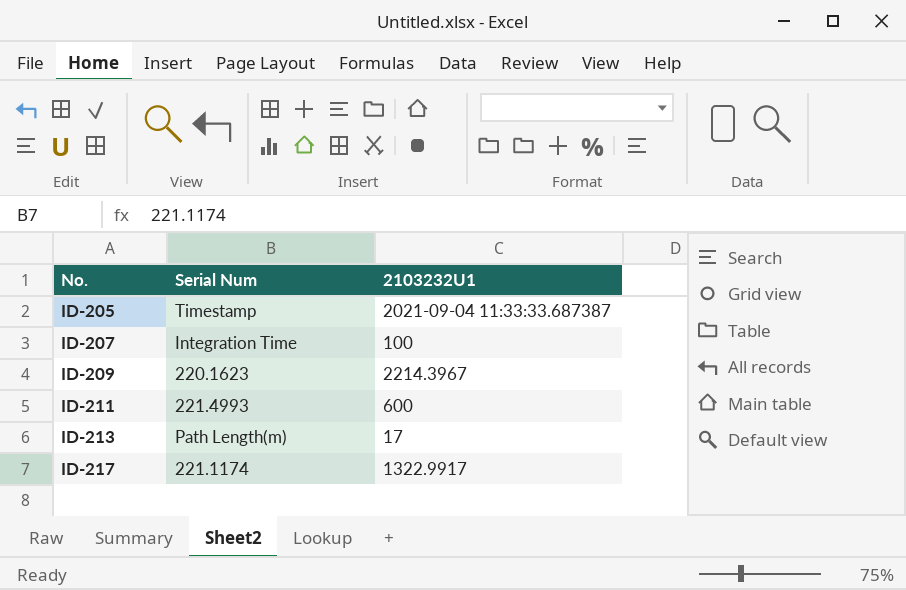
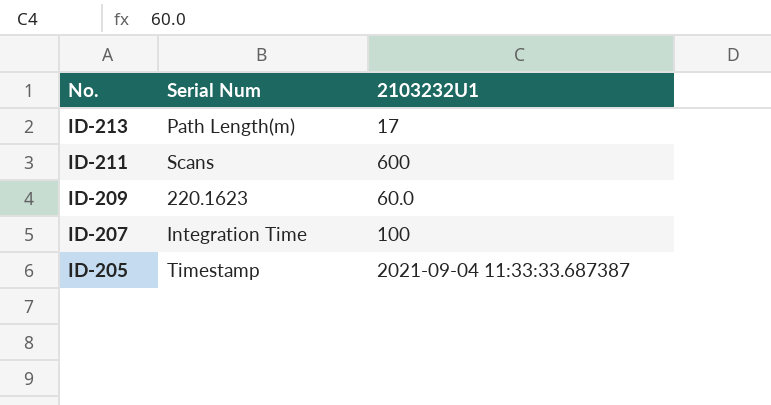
row order: No. ascending -> No. descending
row ID-217: 221.1174 | 1322.9917 -> none
ID-211 | Serial Num: 221.4993 -> Scans
ID-209 | 2103232U1: 2214.3967 -> 60.0

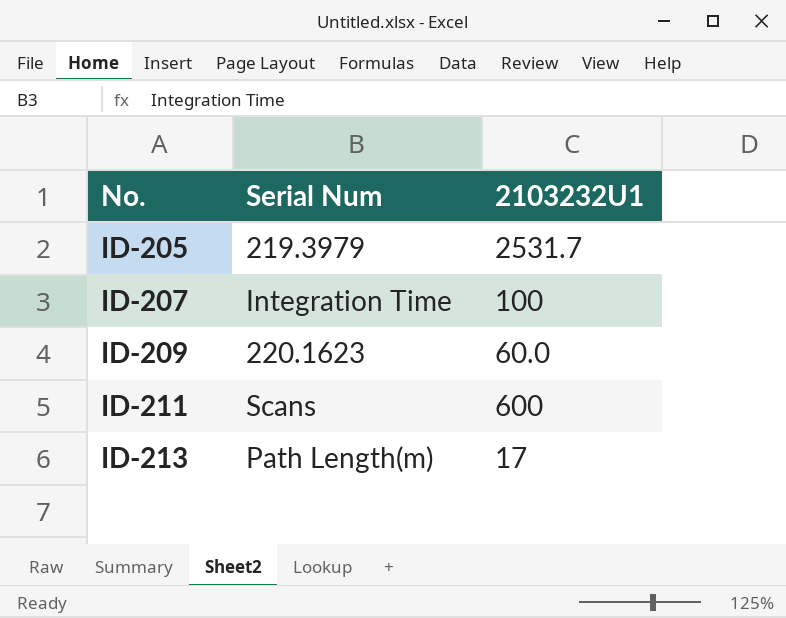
row order: No. descending -> No. ascending
ID-205 | Serial Num: Timestamp -> 219.3979
ID-205 | 2103232U1: 2021-09-04 11:33:33.687387 -> 2531.7

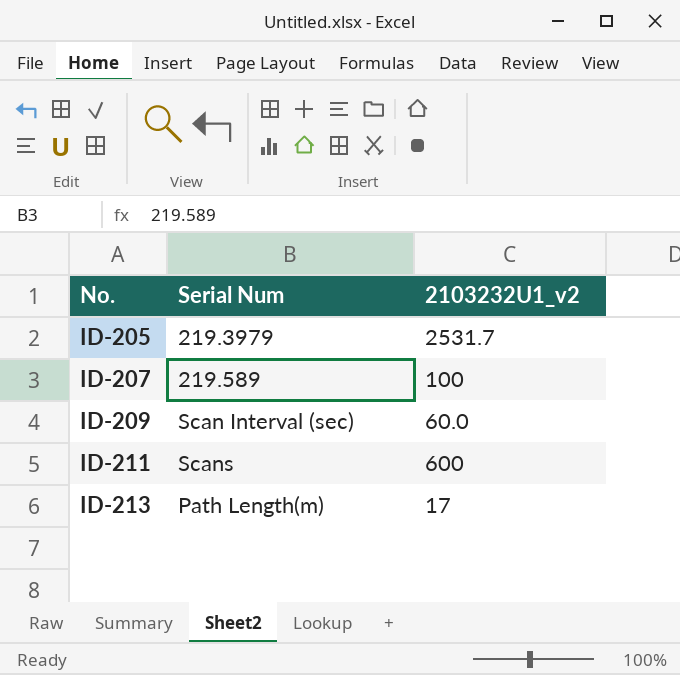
column name: 2103232U1 -> 2103232U1_v2
ID-207 | Serial Num: Integration Time -> 219.589
ID-209 | Serial Num: 220.1623 -> Scan Interval (sec)

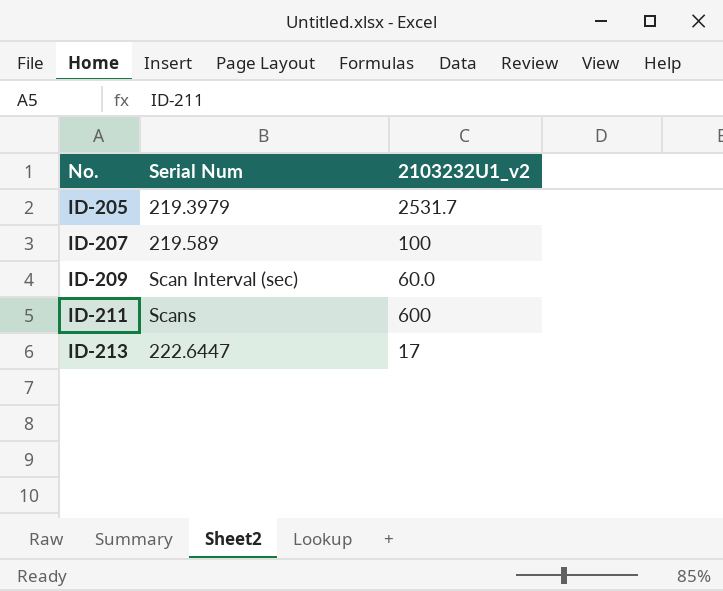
ID-213 | Serial Num: Path Length(m) -> 222.6447

